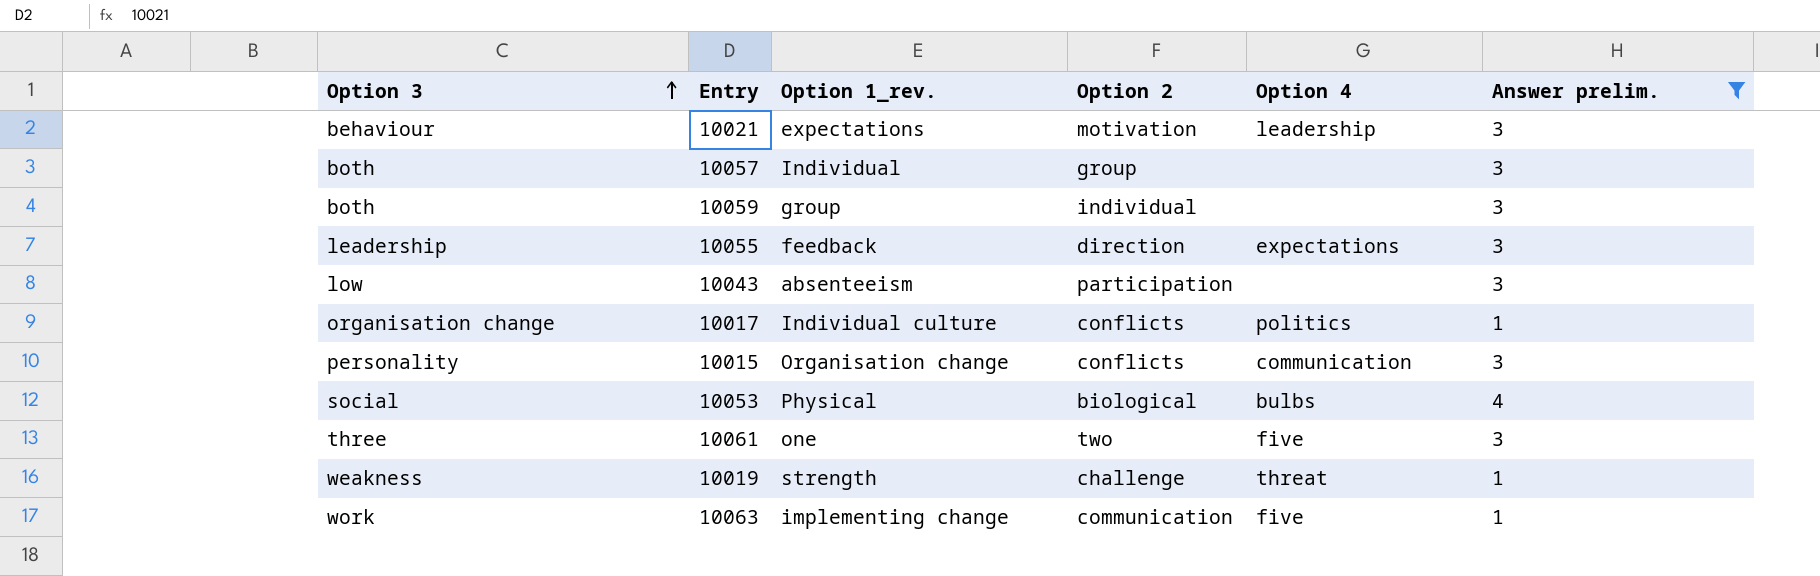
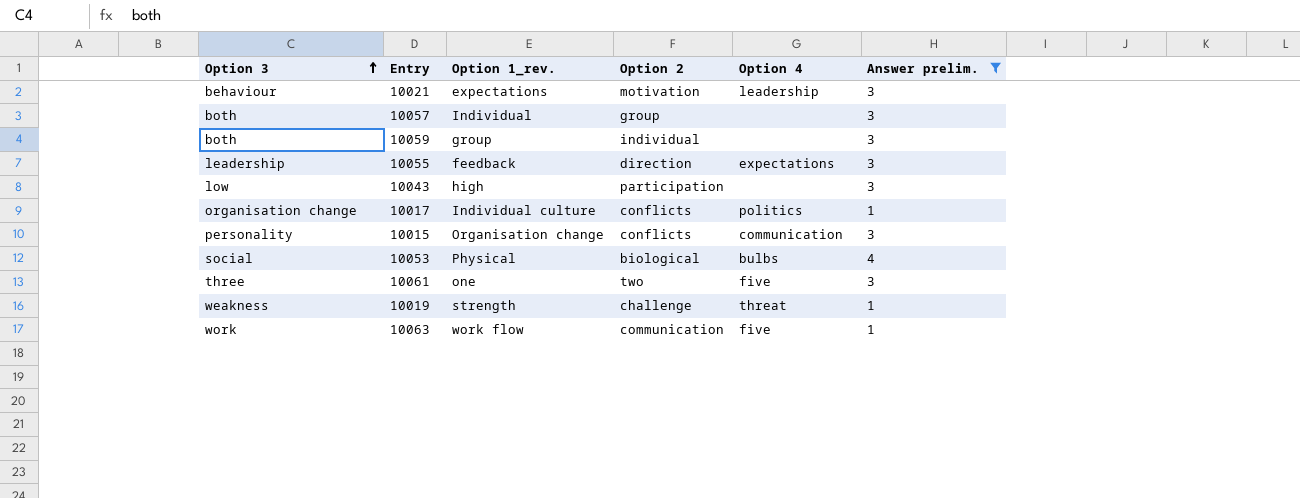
10043 | Option 1_rev.: absenteeism -> high
10063 | Option 1_rev.: implementing change -> work flow

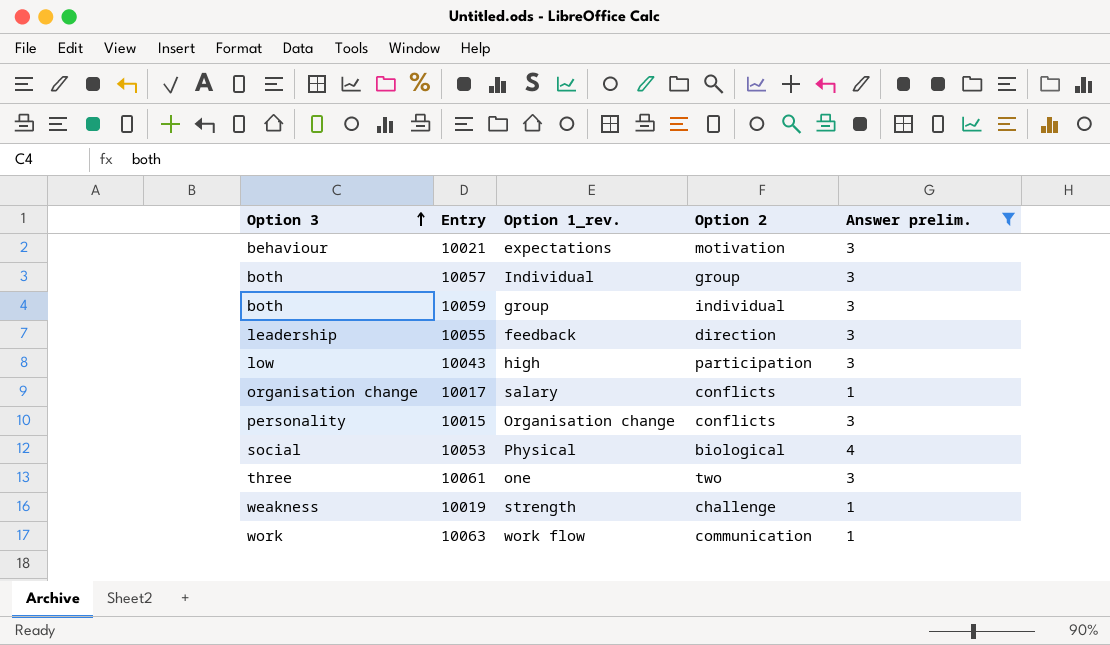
column Option 4 | position: 5 -> none
10017 | Option 1_rev.: Individual culture -> salary

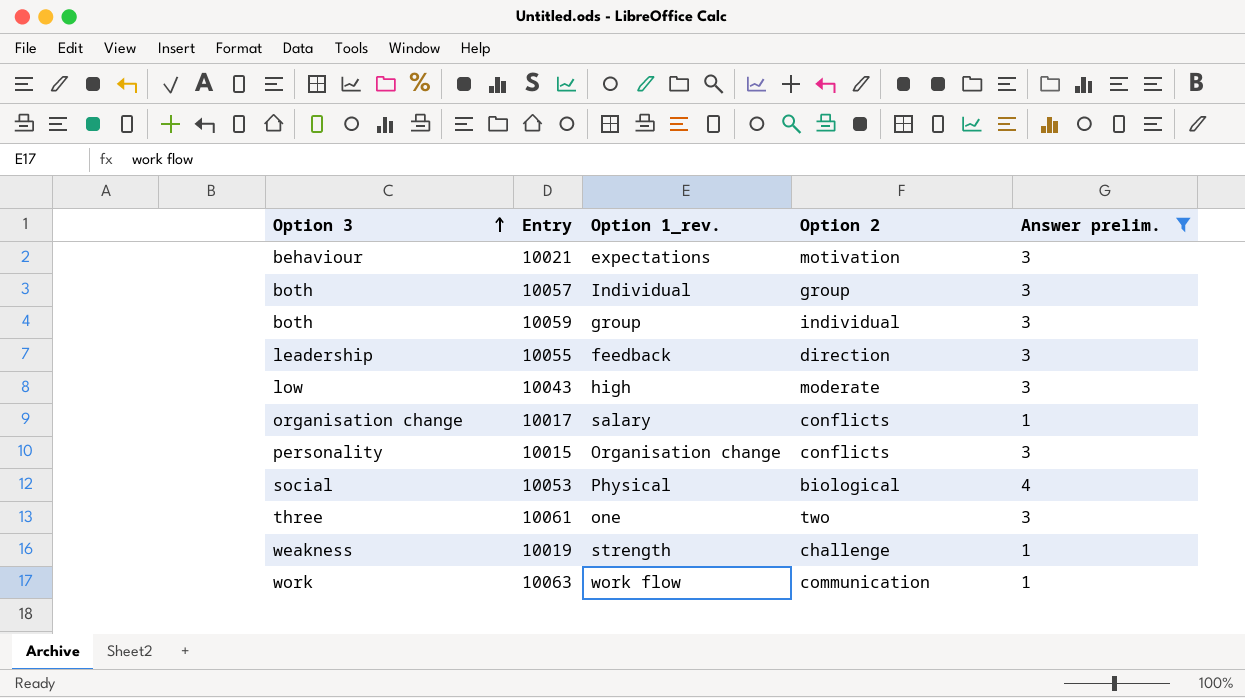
10043 | Option 2: participation -> moderate

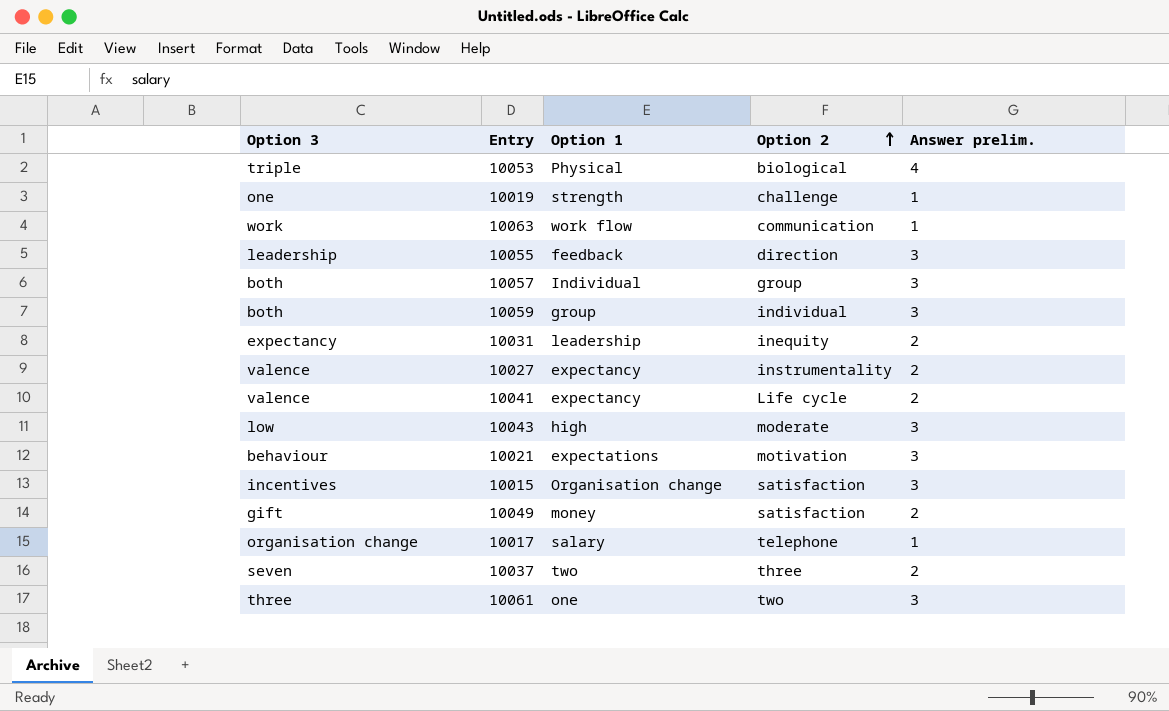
filter: Answer prelim. != 2 -> none
row order: Option 3 ascending -> Option 2 ascending
column name: Option 1_rev. -> Option 1
10053 | Option 3: social -> triple
10019 | Option 3: weakness -> one
10015 | Option 3: personality -> incentives
10015 | Option 2: conflicts -> satisfaction
10017 | Option 2: conflicts -> telephone

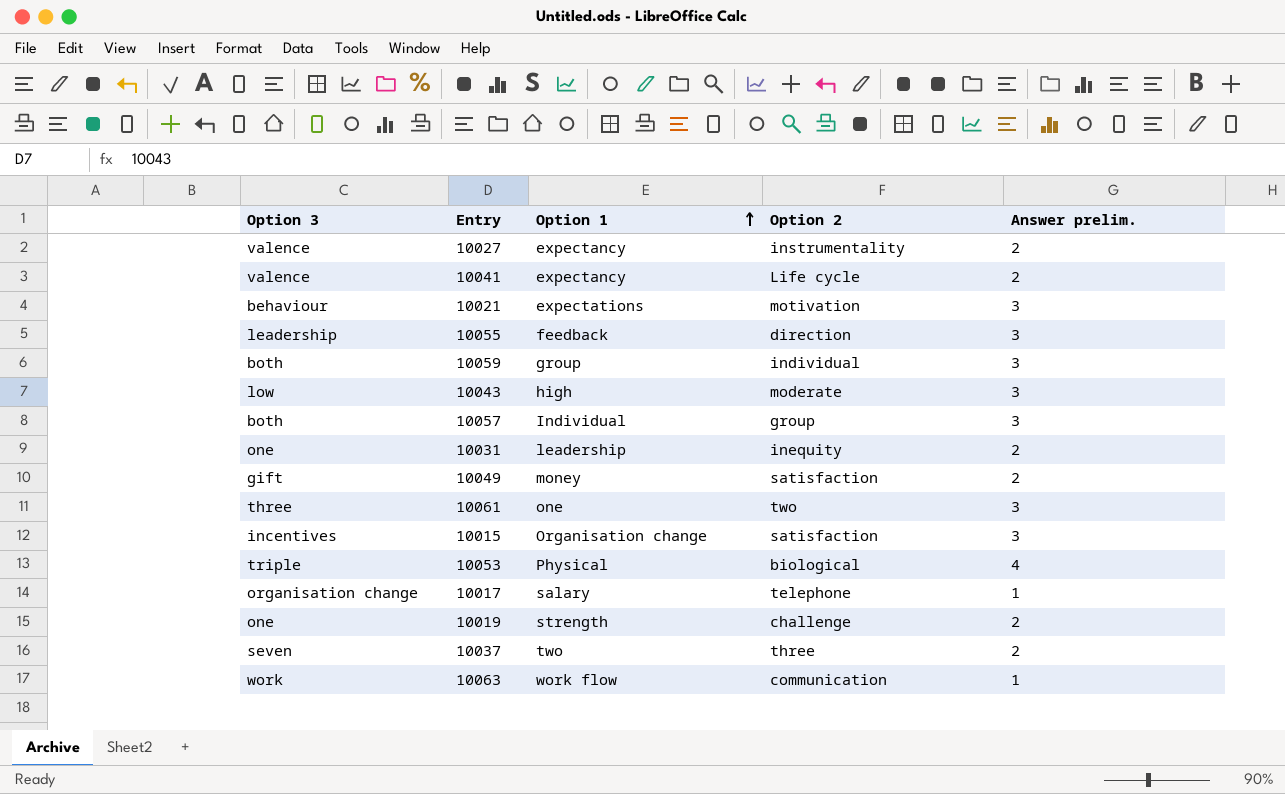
row order: Option 2 ascending -> Option 1 ascending
10031 | Option 3: expectancy -> one
10019 | Answer prelim.: 1 -> 2

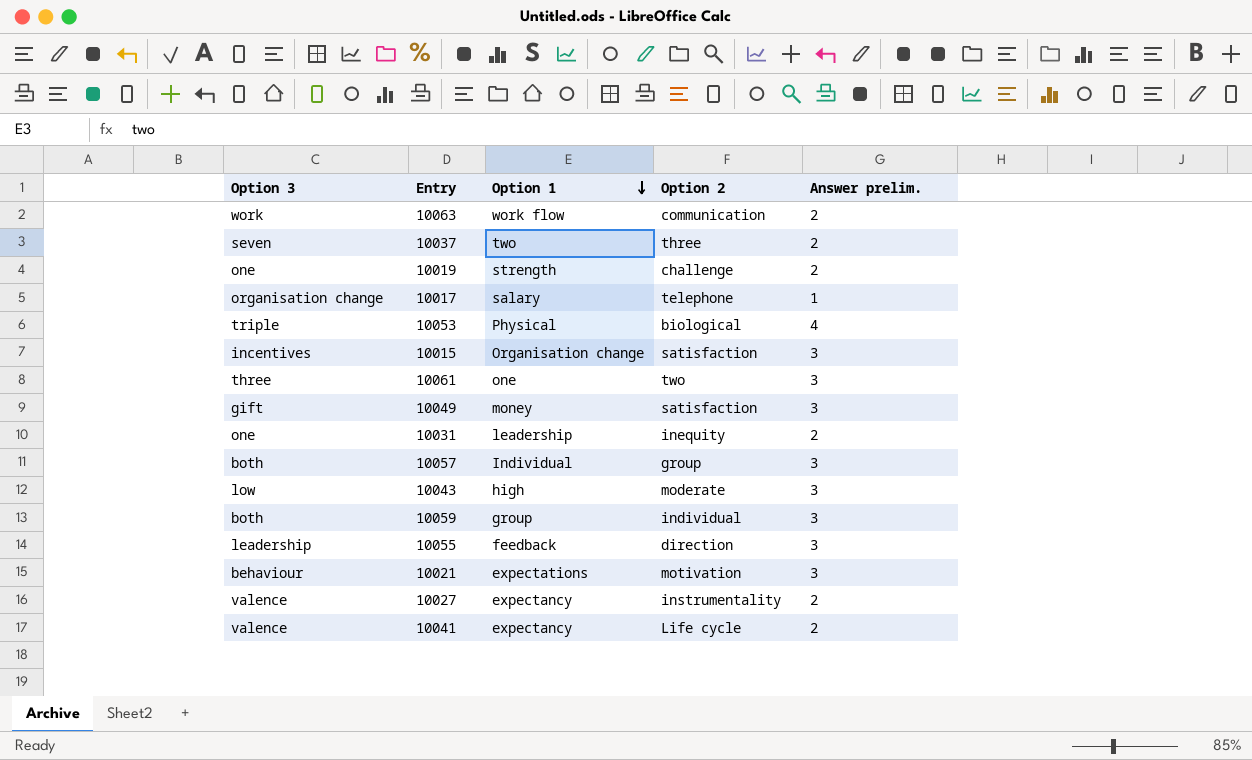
row order: Option 1 ascending -> Option 1 descending
10063 | Answer prelim.: 1 -> 2
10049 | Answer prelim.: 2 -> 3

